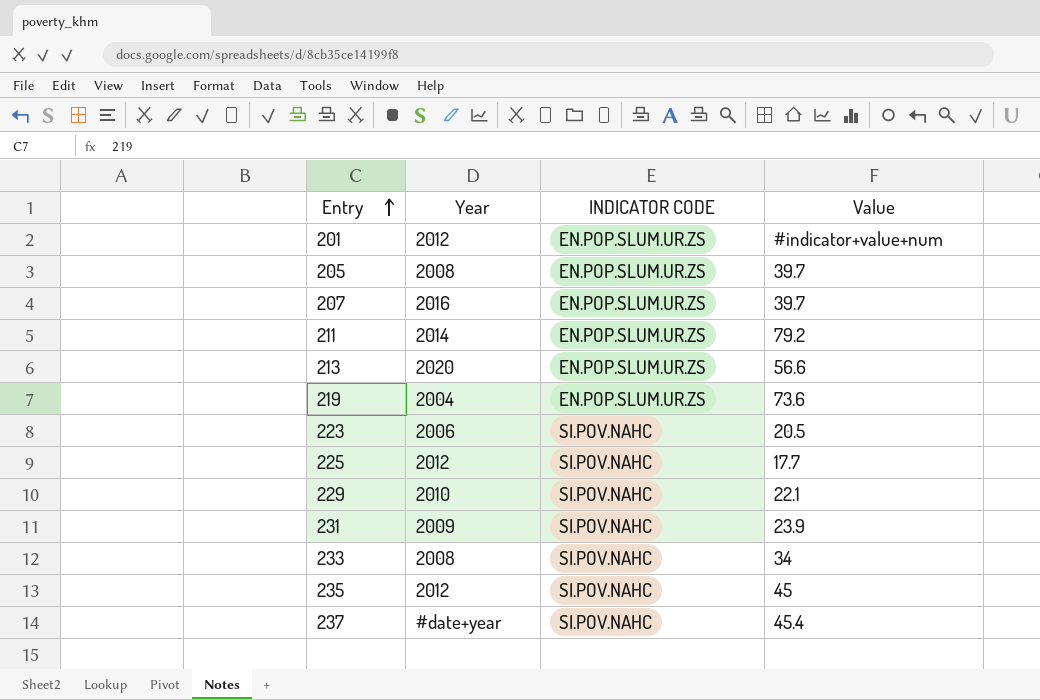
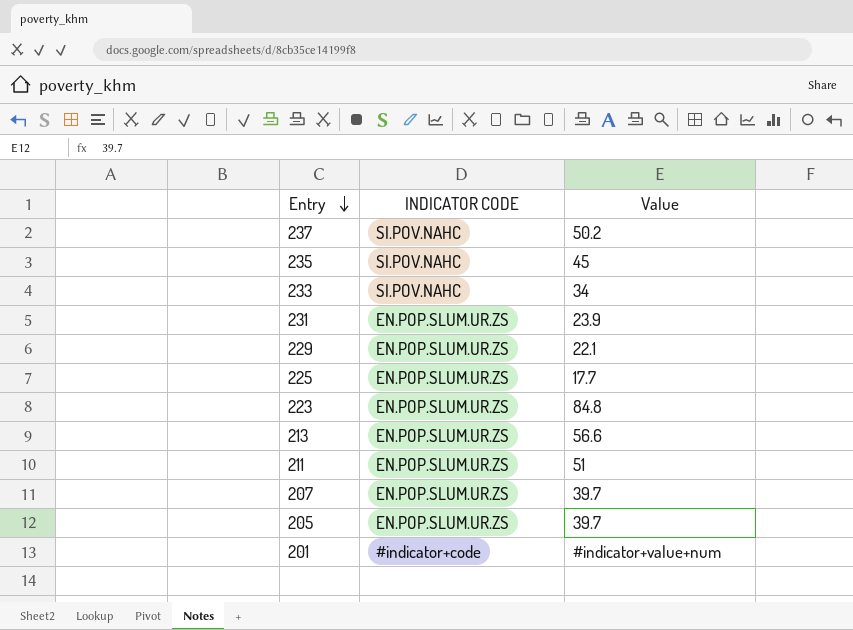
row order: Entry ascending -> Entry descending
column Year | position: 2 -> none
row 219: 2004 | EN.POP.SLUM.UR.ZS | 73.6 -> none
237 | Value: 45.4 -> 50.2
231 | INDICATOR CODE: SI.POV.NAHC -> EN.POP.SLUM.UR.ZS
229 | INDICATOR CODE: SI.POV.NAHC -> EN.POP.SLUM.UR.ZS
225 | INDICATOR CODE: SI.POV.NAHC -> EN.POP.SLUM.UR.ZS
223 | INDICATOR CODE: SI.POV.NAHC -> EN.POP.SLUM.UR.ZS
223 | Value: 20.5 -> 84.8
211 | Value: 79.2 -> 51
201 | INDICATOR CODE: EN.POP.SLUM.UR.ZS -> #indicator+code

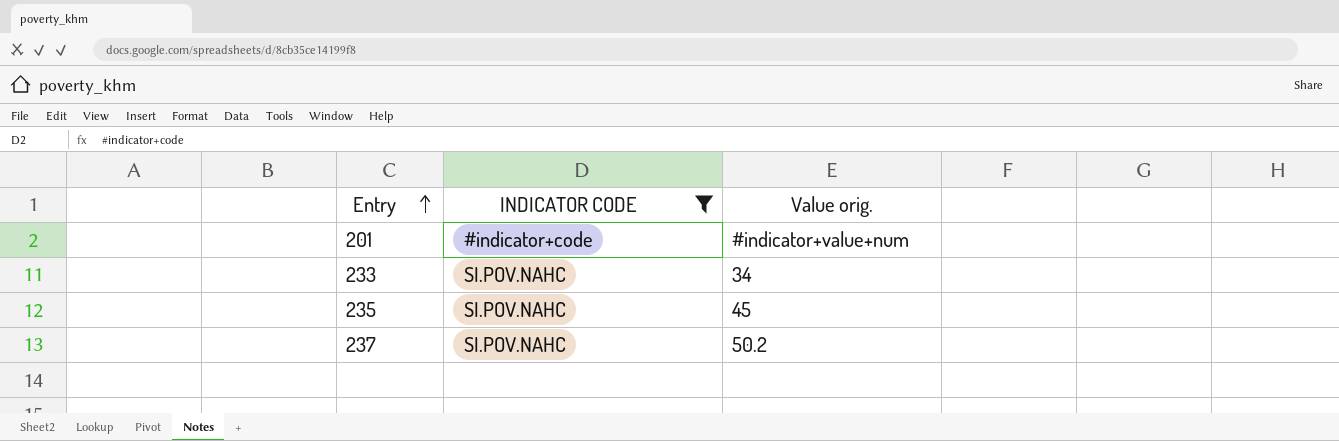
filter: none -> INDICATOR CODE != EN.POP.SLUM.UR.ZS
row order: Entry descending -> Entry ascending
column name: Value -> Value orig.

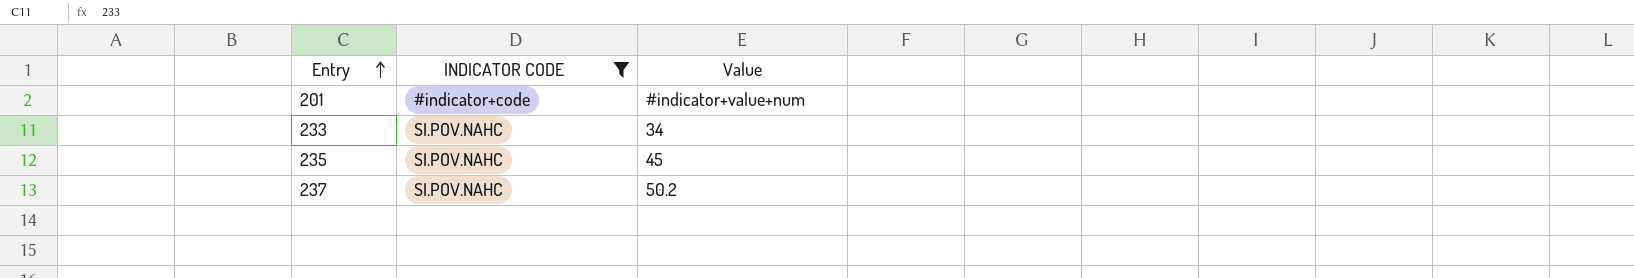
column name: Value orig. -> Value

